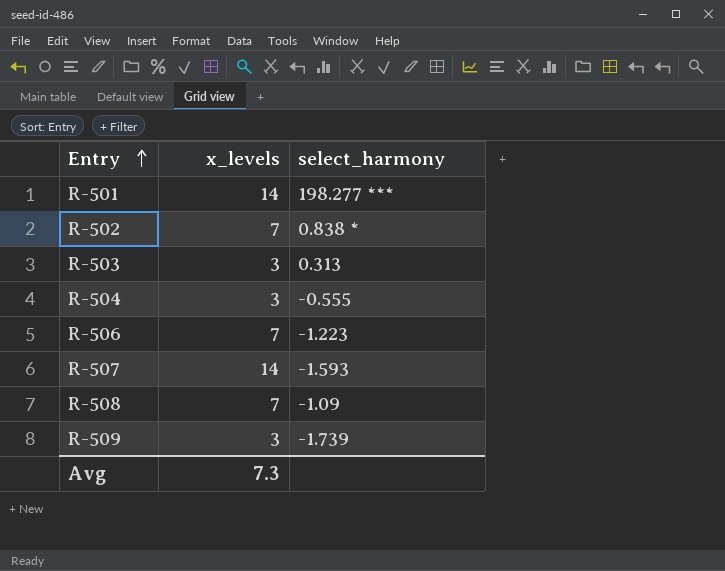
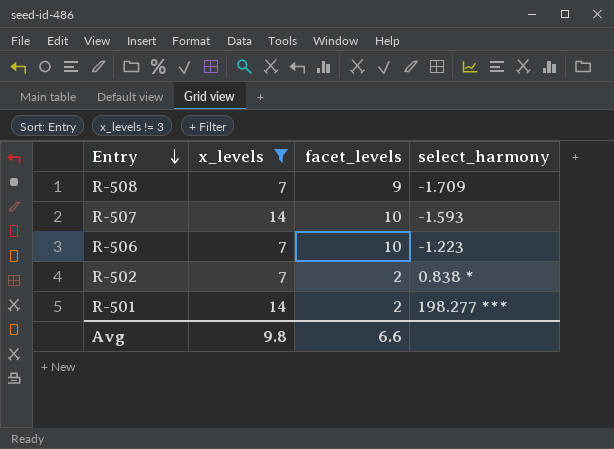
filter: none -> x_levels != 3
row order: Entry ascending -> Entry descending
column facet_levels | position: none -> 3
R-508 | select_harmony: -1.09 -> -1.709
Avg | x_levels: 7.3 -> 9.8

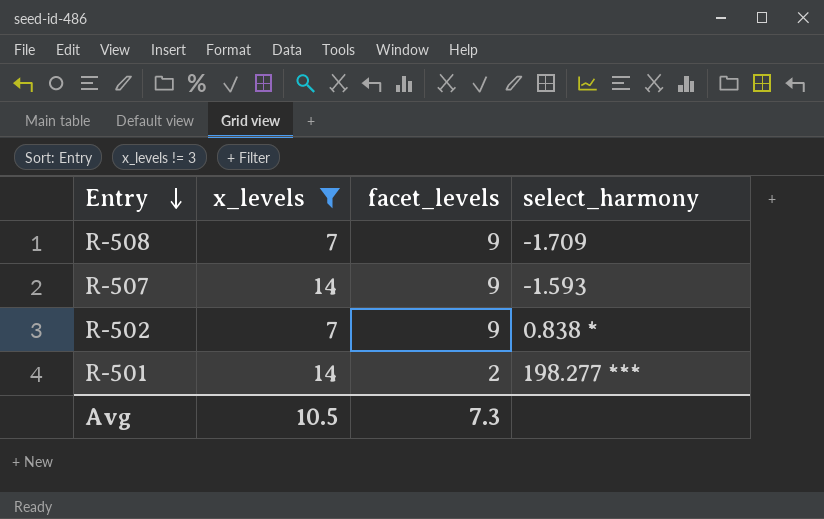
row R-506: 7 | 10 | -1.223 -> none
R-507 | facet_levels: 10 -> 9
R-502 | facet_levels: 2 -> 9
Avg | x_levels: 9.8 -> 10.5
Avg | facet_levels: 6.6 -> 7.3

